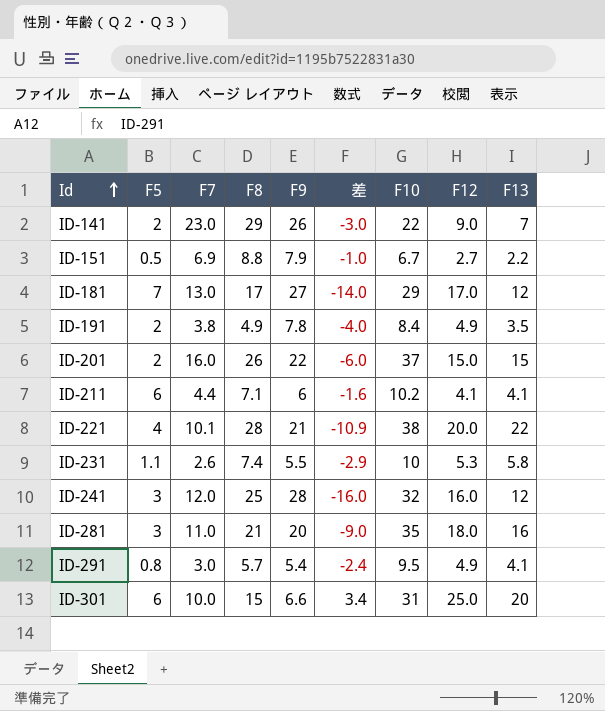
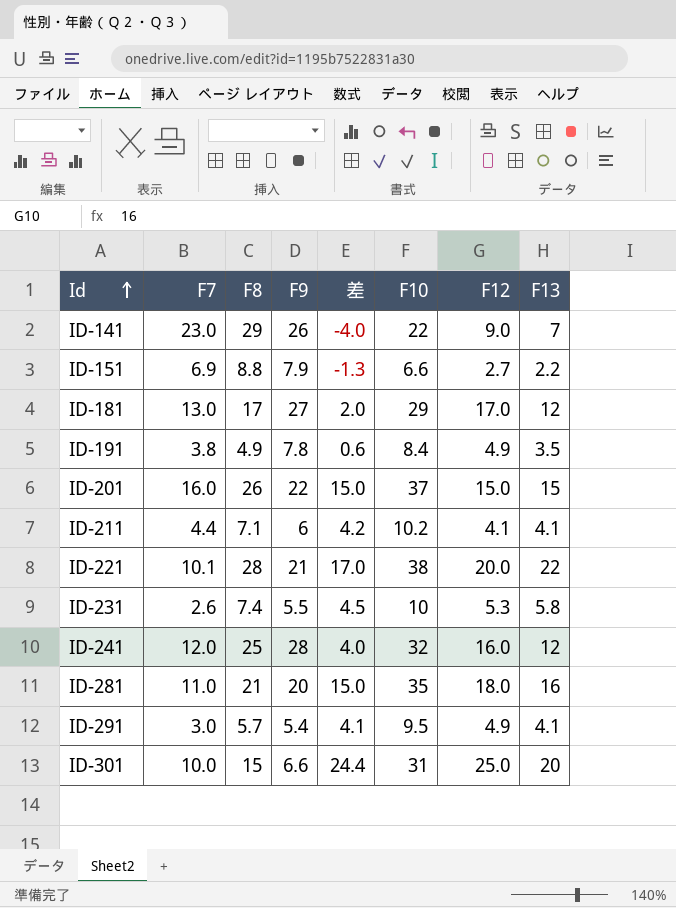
column F5 | position: 2 -> none
column 差 | formula: [F7] - [F9] -> [F10] - [F9]
ID-151 | F10: 6.7 -> 6.6

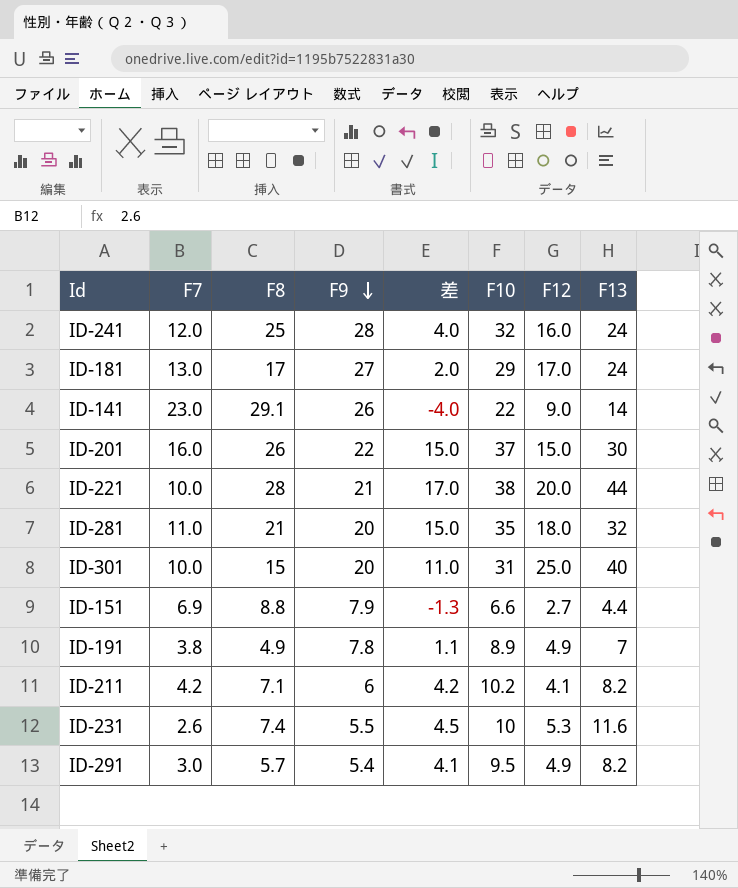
row order: Id ascending -> F9 descending
ID-241 | F13: 12 -> 24
ID-181 | F13: 12 -> 24
ID-141 | F8: 29 -> 29.1
ID-141 | F13: 7 -> 14
ID-201 | F13: 15 -> 30
ID-221 | F7: 10.1 -> 10.0
ID-221 | F13: 22 -> 44
ID-281 | F13: 16 -> 32
ID-301 | F9: 6.6 -> 20
ID-301 | 差: 24.4 -> 11.0
ID-301 | F13: 20 -> 40
ID-151 | F13: 2.2 -> 4.4
ID-191 | 差: 0.6 -> 1.1
ID-191 | F10: 8.4 -> 8.9
ID-191 | F13: 3.5 -> 7
ID-211 | F7: 4.4 -> 4.2
ID-211 | F13: 4.1 -> 8.2
ID-231 | F13: 5.8 -> 11.6
ID-291 | F13: 4.1 -> 8.2

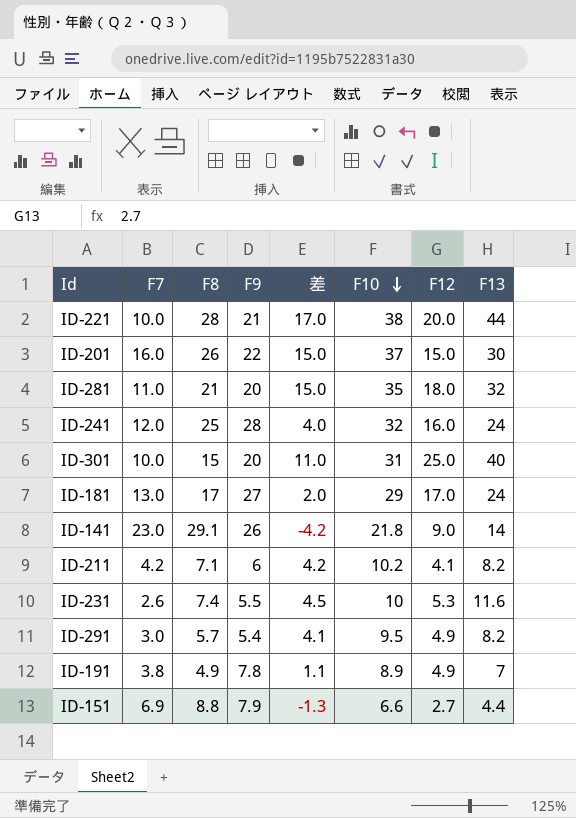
row order: F9 descending -> F10 descending
ID-141 | 差: -4.0 -> -4.2
ID-141 | F10: 22 -> 21.8

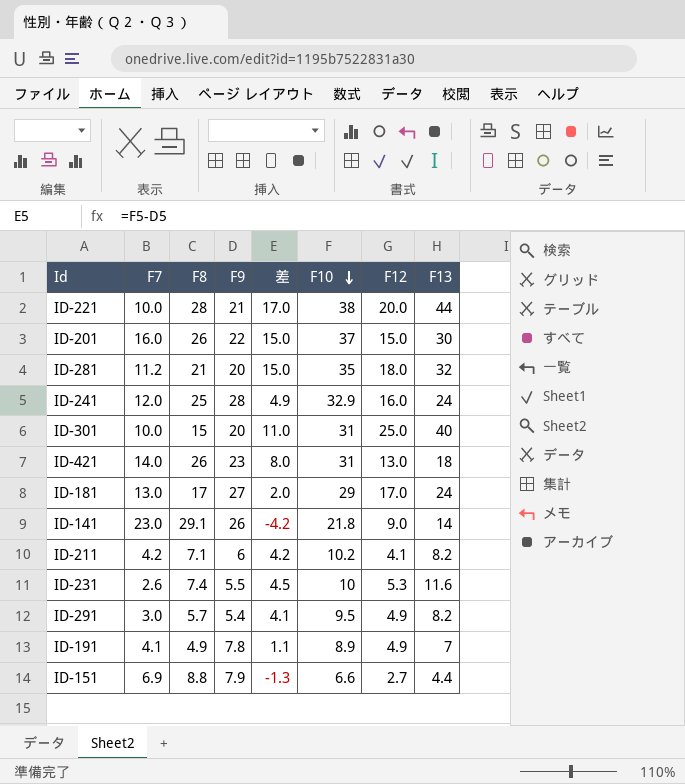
ID-281 | F7: 11.0 -> 11.2
ID-241 | 差: 4.0 -> 4.9
ID-241 | F10: 32 -> 32.9
row ID-421: none -> 14.0 | 26 | 23 | 8.0 | 31 | 13.0 | 18
ID-191 | F7: 3.8 -> 4.1

